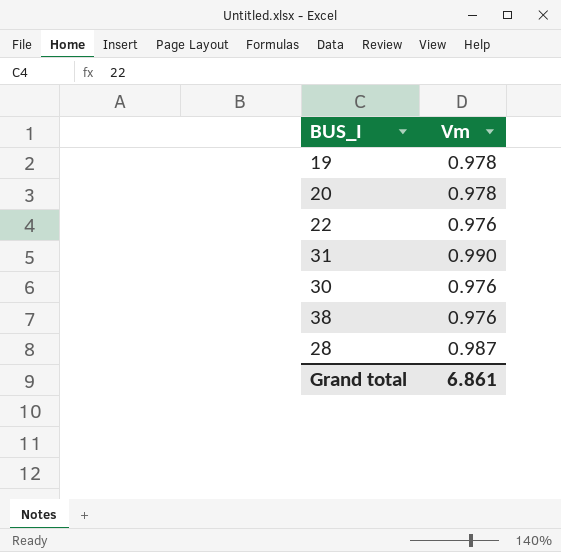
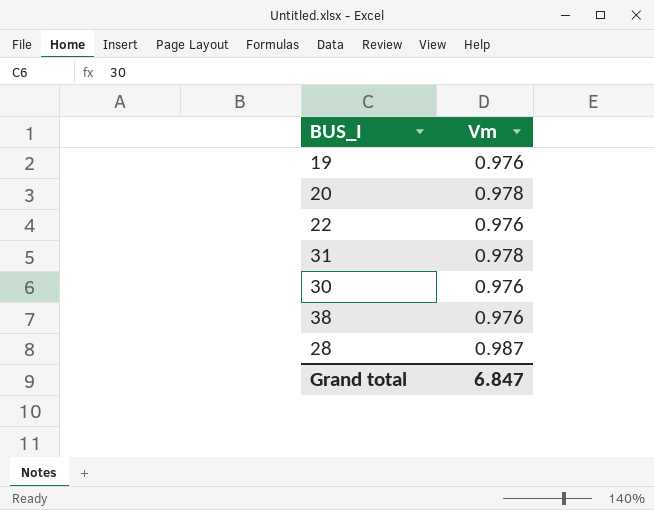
19 | Vm: 0.978 -> 0.976
31 | Vm: 0.990 -> 0.978
Grand total | Vm: 6.861 -> 6.847

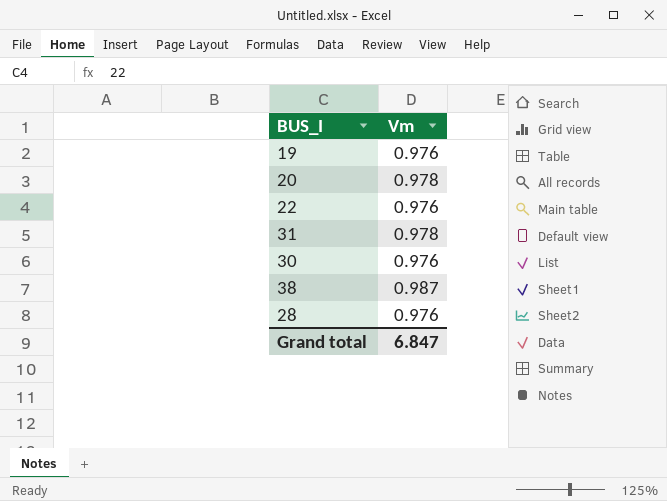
38 | Vm: 0.976 -> 0.987
28 | Vm: 0.987 -> 0.976

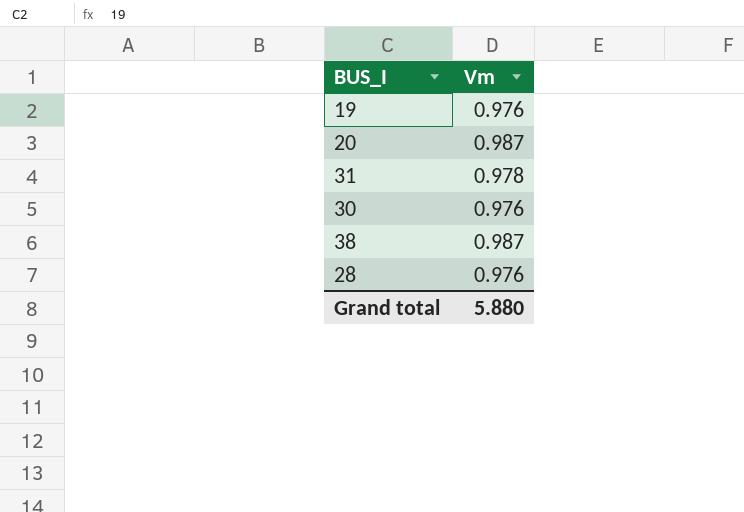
row 22: 0.976 -> none
20 | Vm: 0.978 -> 0.987
Grand total | Vm: 6.847 -> 5.880

